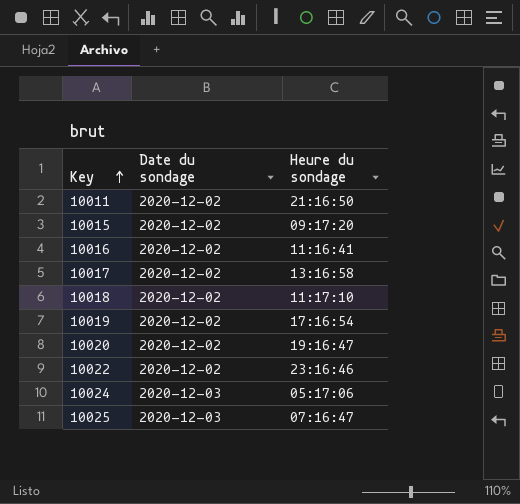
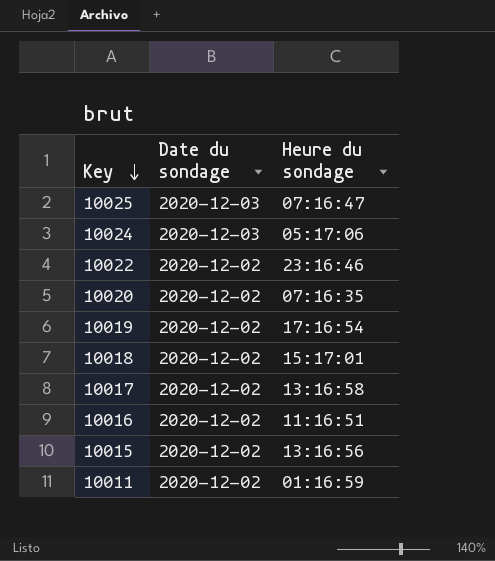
row order: Key ascending -> Key descending
10020 | Heure du sondage: 19:16:47 -> 07:16:35
10018 | Heure du sondage: 11:17:10 -> 15:17:01
10016 | Heure du sondage: 11:16:41 -> 11:16:51
10015 | Heure du sondage: 09:17:20 -> 13:16:56
10011 | Heure du sondage: 21:16:50 -> 01:16:59

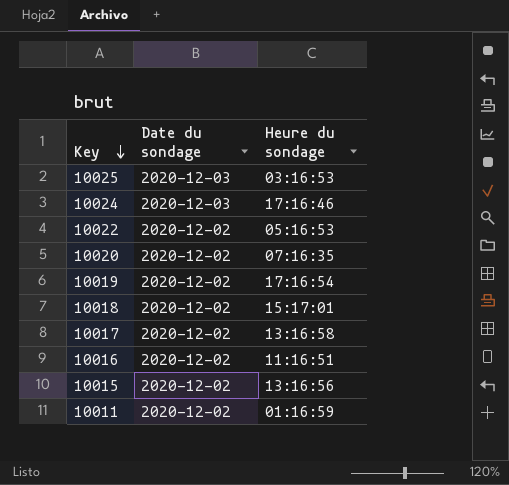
10025 | Heure du sondage: 07:16:47 -> 03:16:53
10024 | Heure du sondage: 05:17:06 -> 17:16:46
10022 | Heure du sondage: 23:16:46 -> 05:16:53

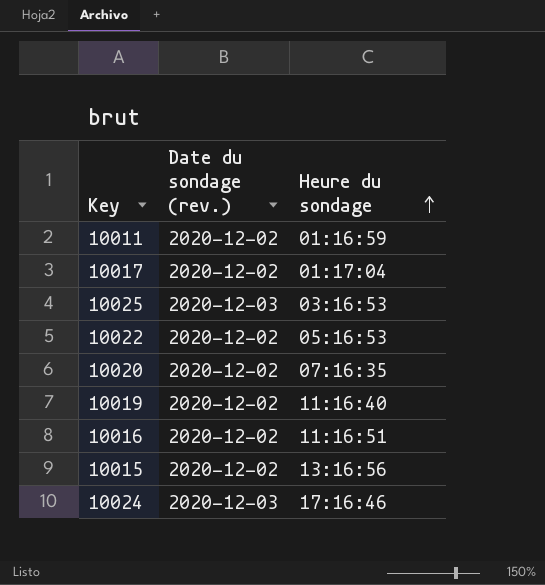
row order: Key descending -> Heure du sondage ascending
column name: Date du sondage -> Date du sondage (rev.)
row 10018: 2020-12-02 | 15:17:01 -> none
10017 | Heure du sondage: 13:16:58 -> 01:17:04
10019 | Heure du sondage: 17:16:54 -> 11:16:40

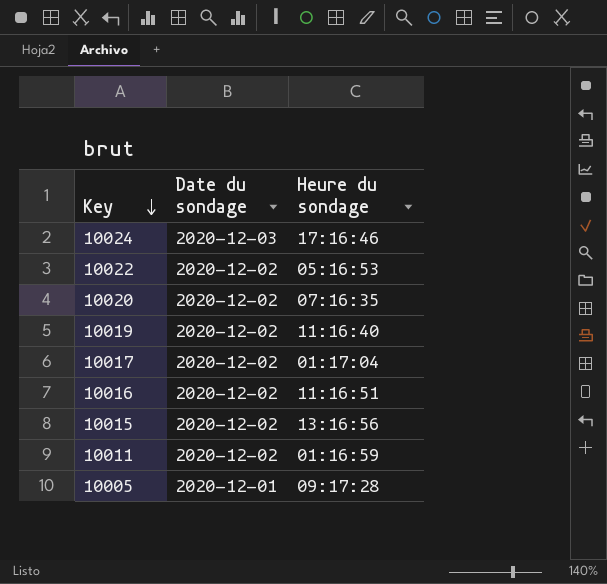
row order: Heure du sondage ascending -> Key descending
column name: Date du sondage (rev.) -> Date du sondage
row 10025: 2020-12-03 | 03:16:53 -> none
row 10005: none -> 2020-12-01 | 09:17:28

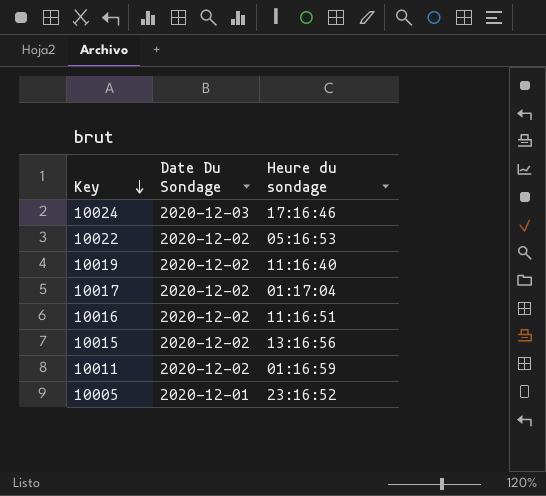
column name: Date du sondage -> Date Du Sondage
row 10020: 2020-12-02 | 07:16:35 -> none
10005 | Heure du sondage: 09:17:28 -> 23:16:52

